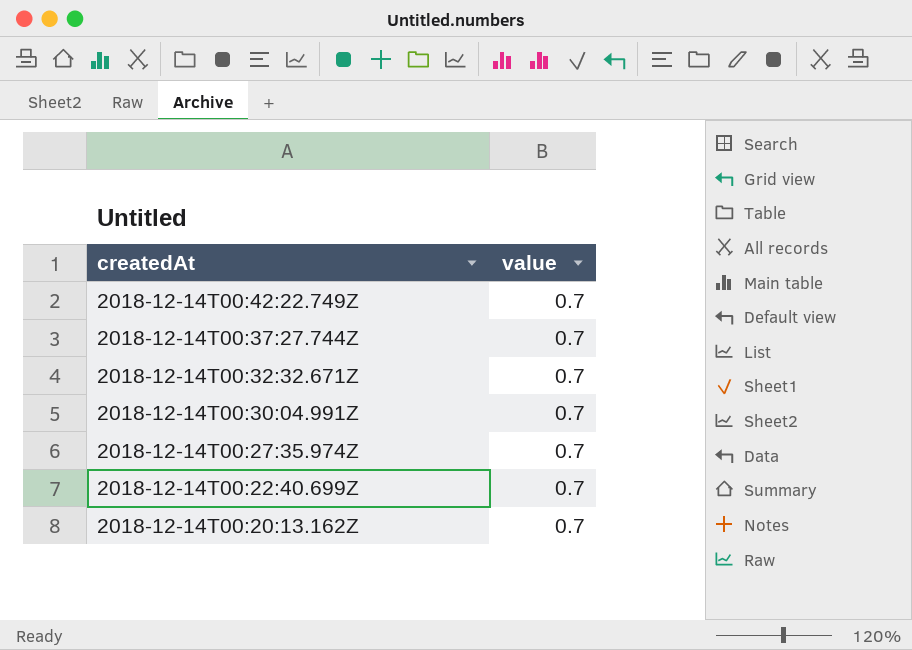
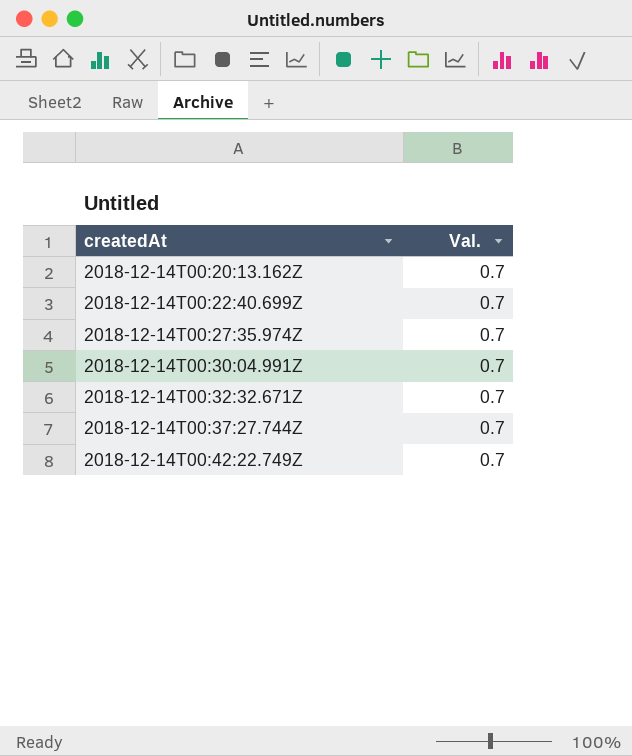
row order: createdAt descending -> createdAt ascending
column name: value -> Val.

